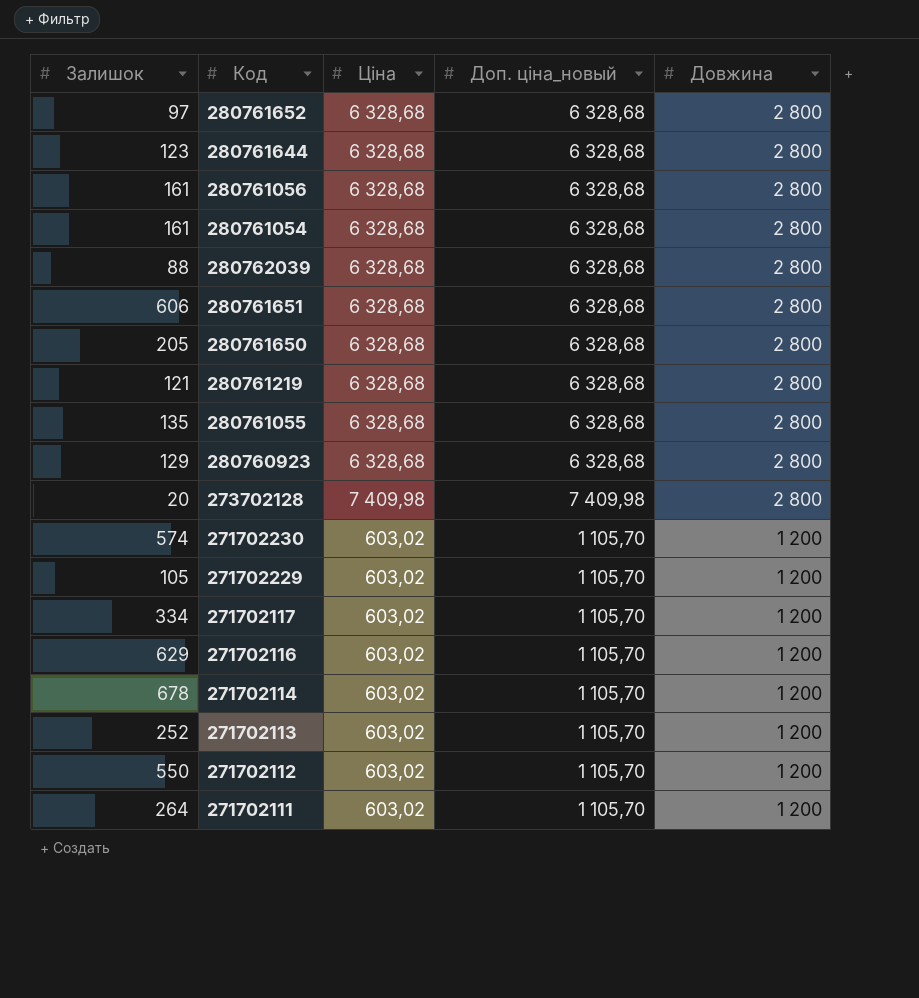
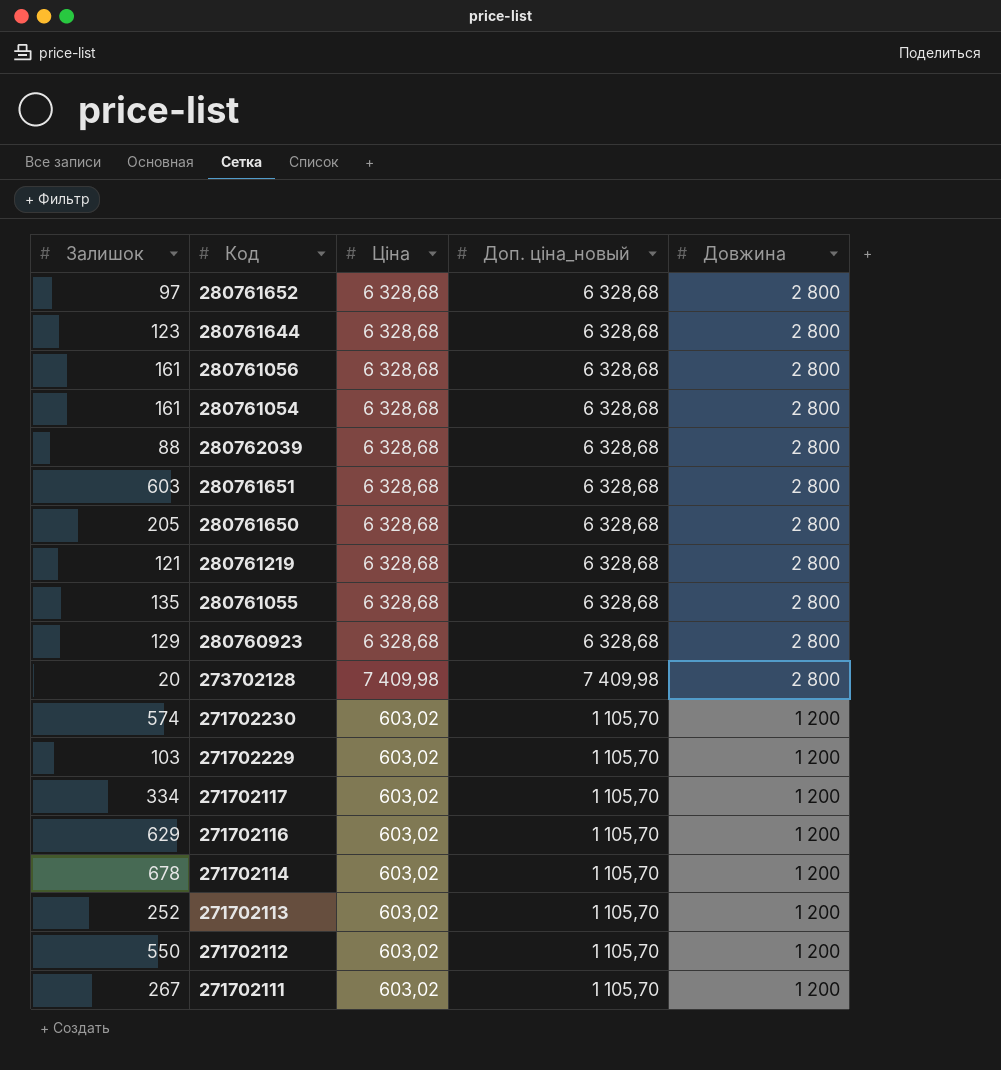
280761651 | Залишок: 606 -> 603
271702229 | Залишок: 105 -> 103
271702111 | Залишок: 264 -> 267

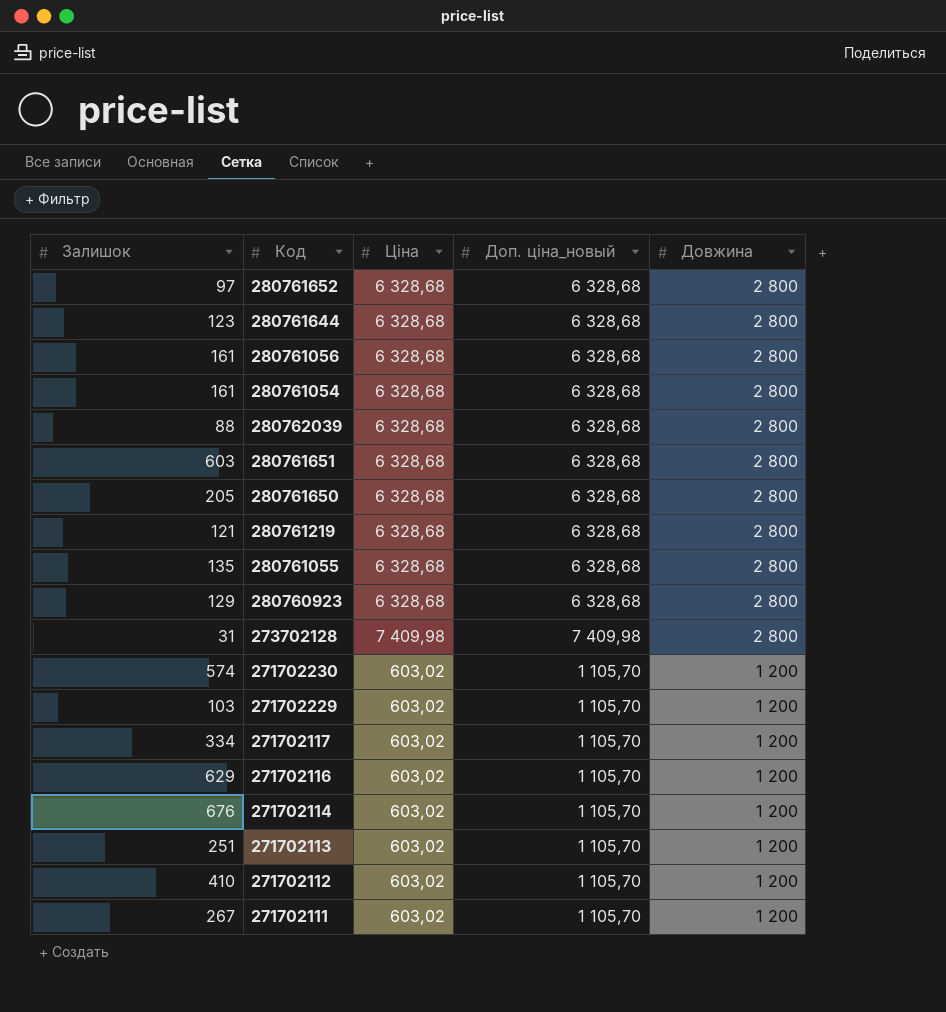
273702128 | Залишок: 20 -> 31
271702114 | Залишок: 678 -> 676
271702113 | Залишок: 252 -> 251
271702112 | Залишок: 550 -> 410

